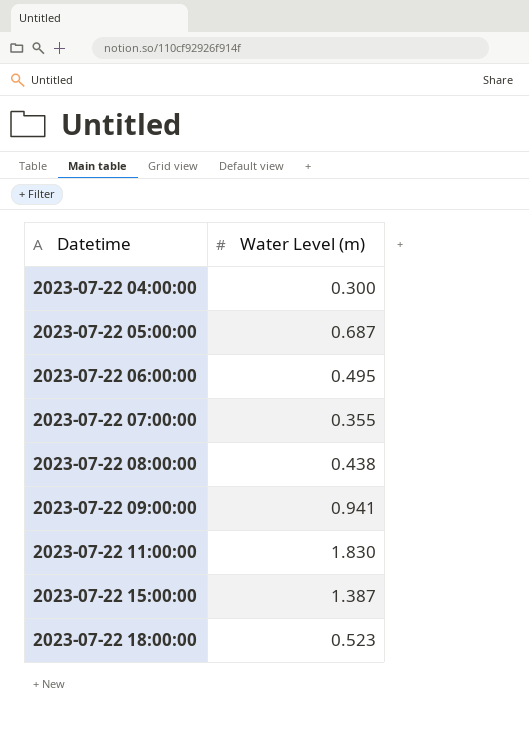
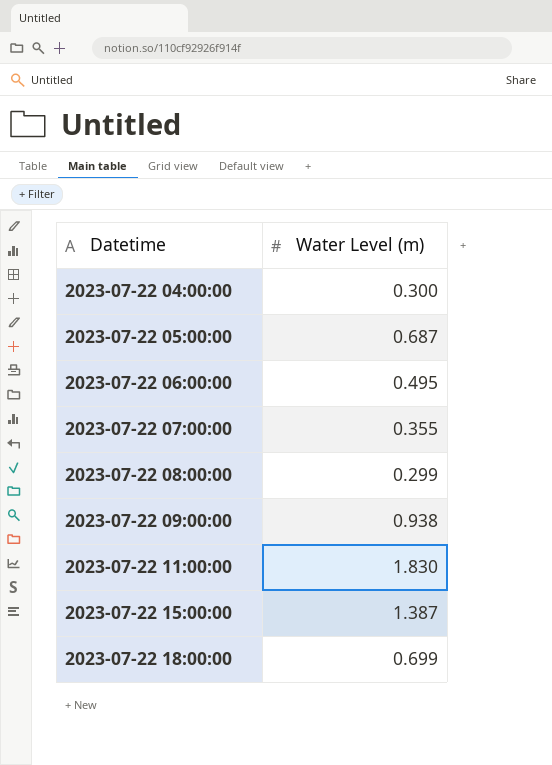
2023-07-22 08:00:00 | Water Level (m): 0.438 -> 0.299
2023-07-22 09:00:00 | Water Level (m): 0.941 -> 0.938
2023-07-22 18:00:00 | Water Level (m): 0.523 -> 0.699

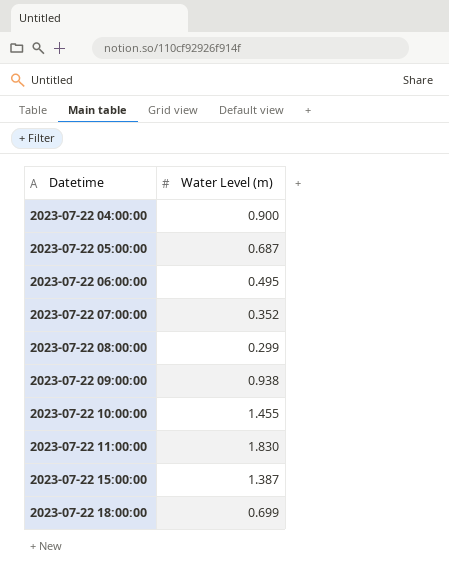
2023-07-22 04:00:00 | Water Level (m): 0.300 -> 0.900
2023-07-22 07:00:00 | Water Level (m): 0.355 -> 0.352
row 2023-07-22 10:00:00: none -> 1.455

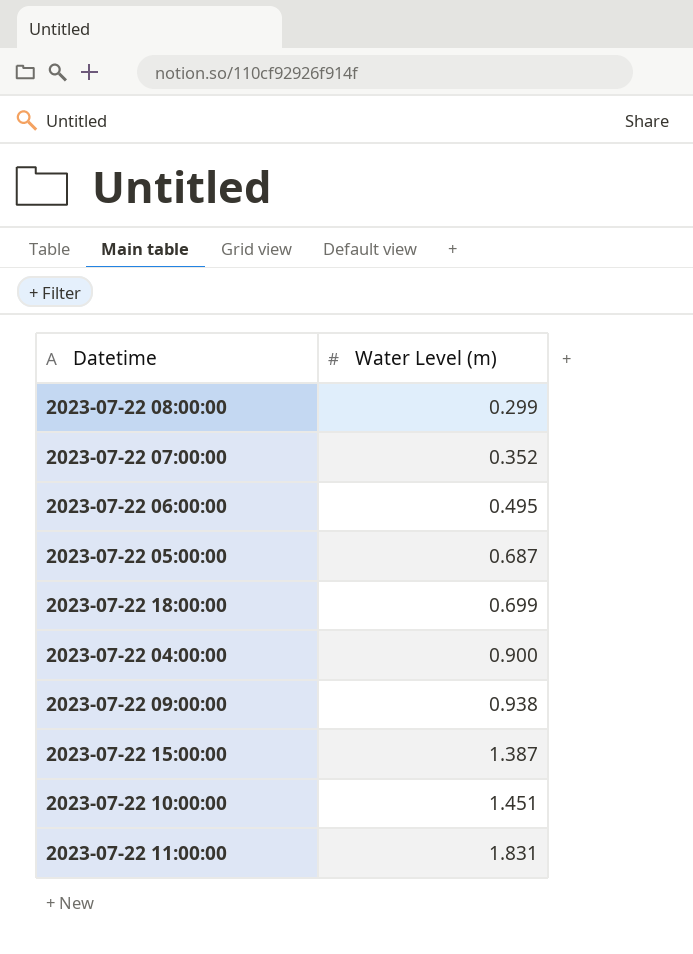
row order: Datetime ascending -> Water Level (m) ascending
2023-07-22 10:00:00 | Water Level (m): 1.455 -> 1.451
2023-07-22 11:00:00 | Water Level (m): 1.830 -> 1.831

